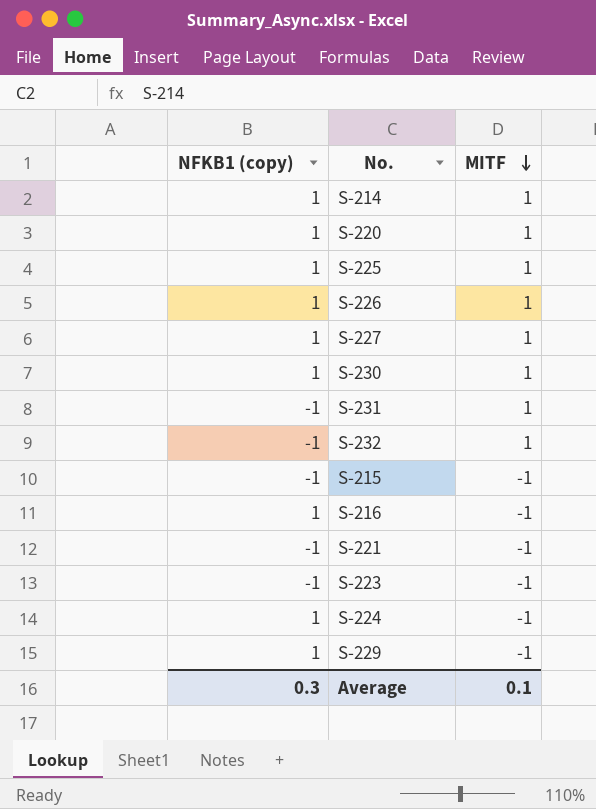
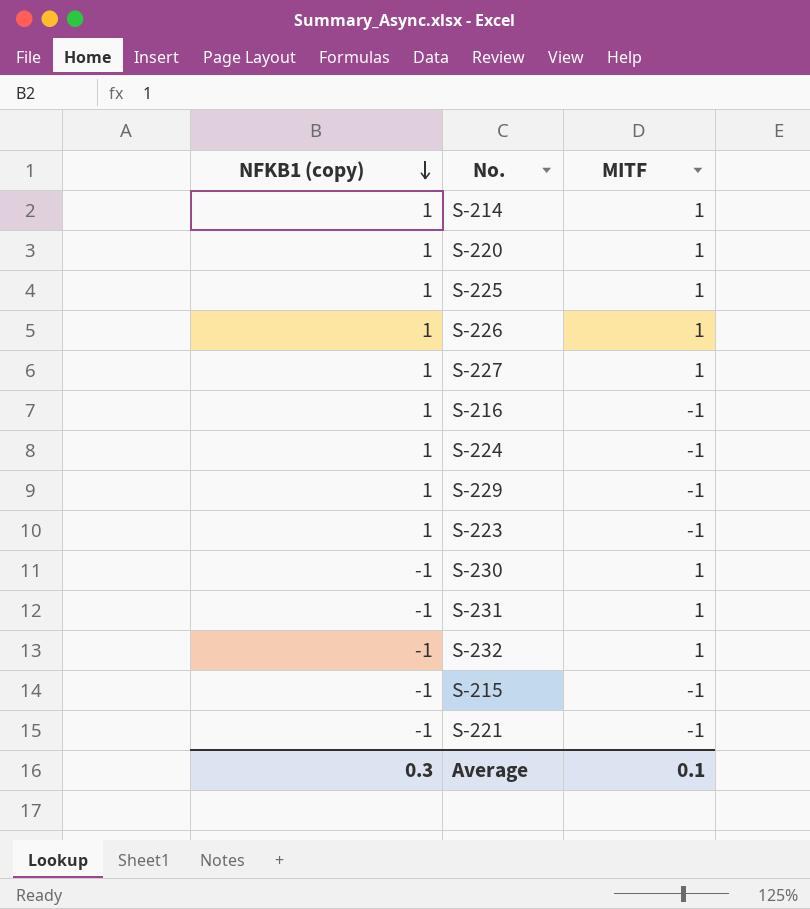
row order: MITF descending -> NFKB1 (copy) descending
S-223 | NFKB1 (copy): -1 -> 1
S-230 | NFKB1 (copy): 1 -> -1

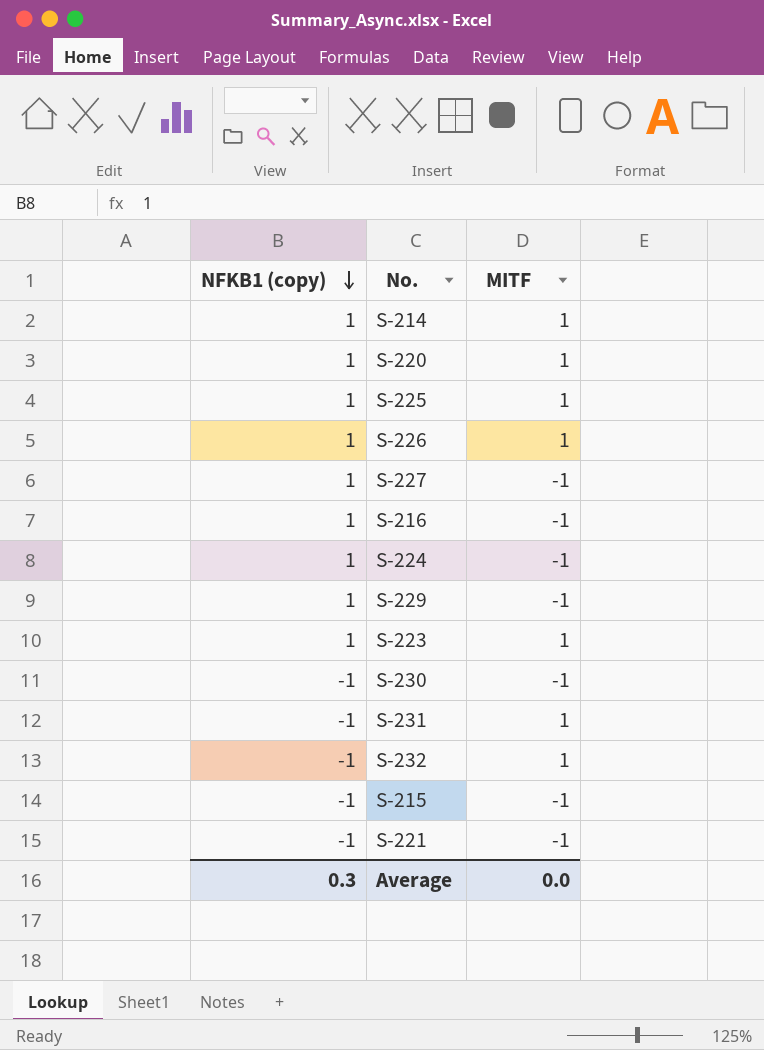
S-227 | MITF: 1 -> -1
S-223 | MITF: -1 -> 1
S-230 | MITF: 1 -> -1
Average | MITF: 0.1 -> 0.0

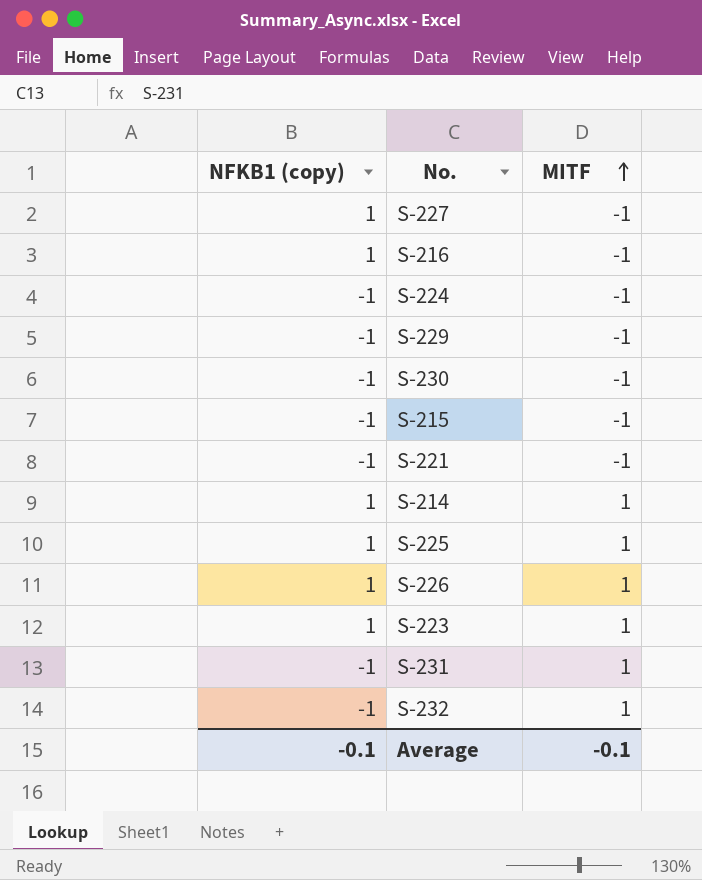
row order: NFKB1 (copy) descending -> MITF ascending
row S-220: 1 | 1 -> none
S-224 | NFKB1 (copy): 1 -> -1
S-229 | NFKB1 (copy): 1 -> -1
Average | NFKB1 (copy): 0.3 -> -0.1
Average | MITF: 0.0 -> -0.1

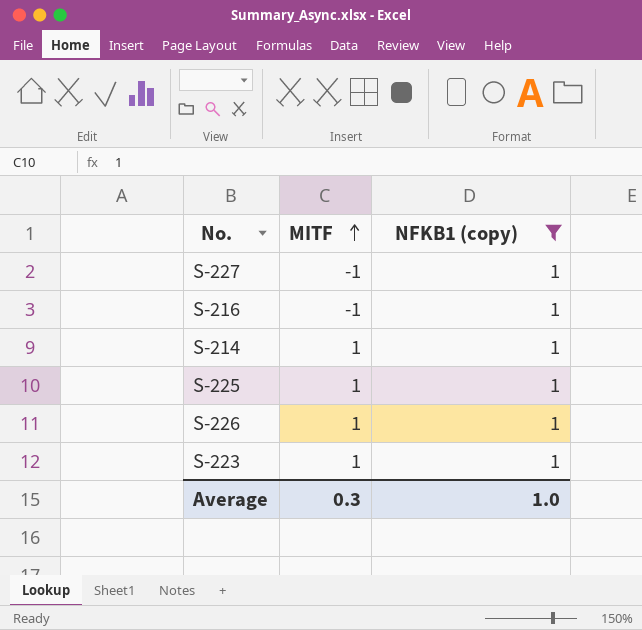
filter: none -> NFKB1 (copy) = 1
column NFKB1 (copy) | position: 1 -> 3
Average | MITF: -0.1 -> 0.3
Average | NFKB1 (copy): -0.1 -> 1.0

